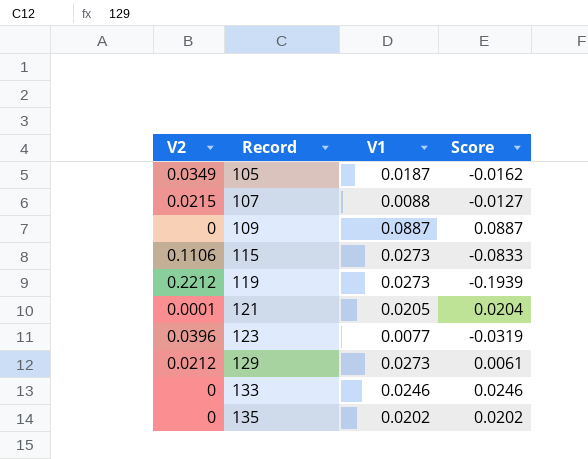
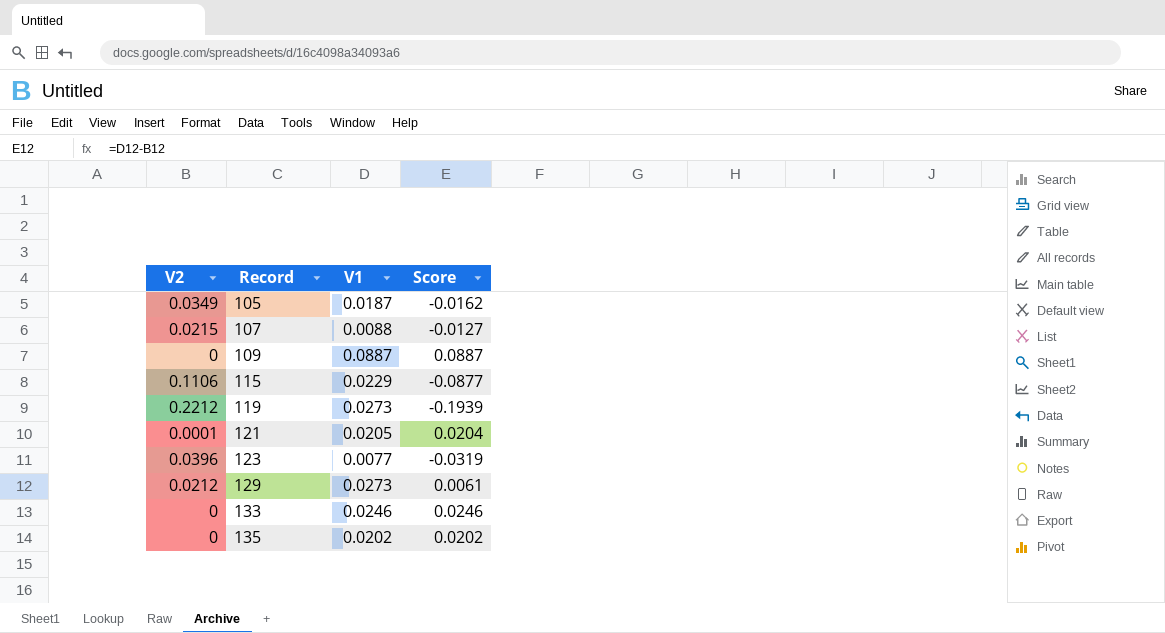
115 | V1: 0.0273 -> 0.0229
115 | Score: -0.0833 -> -0.0877

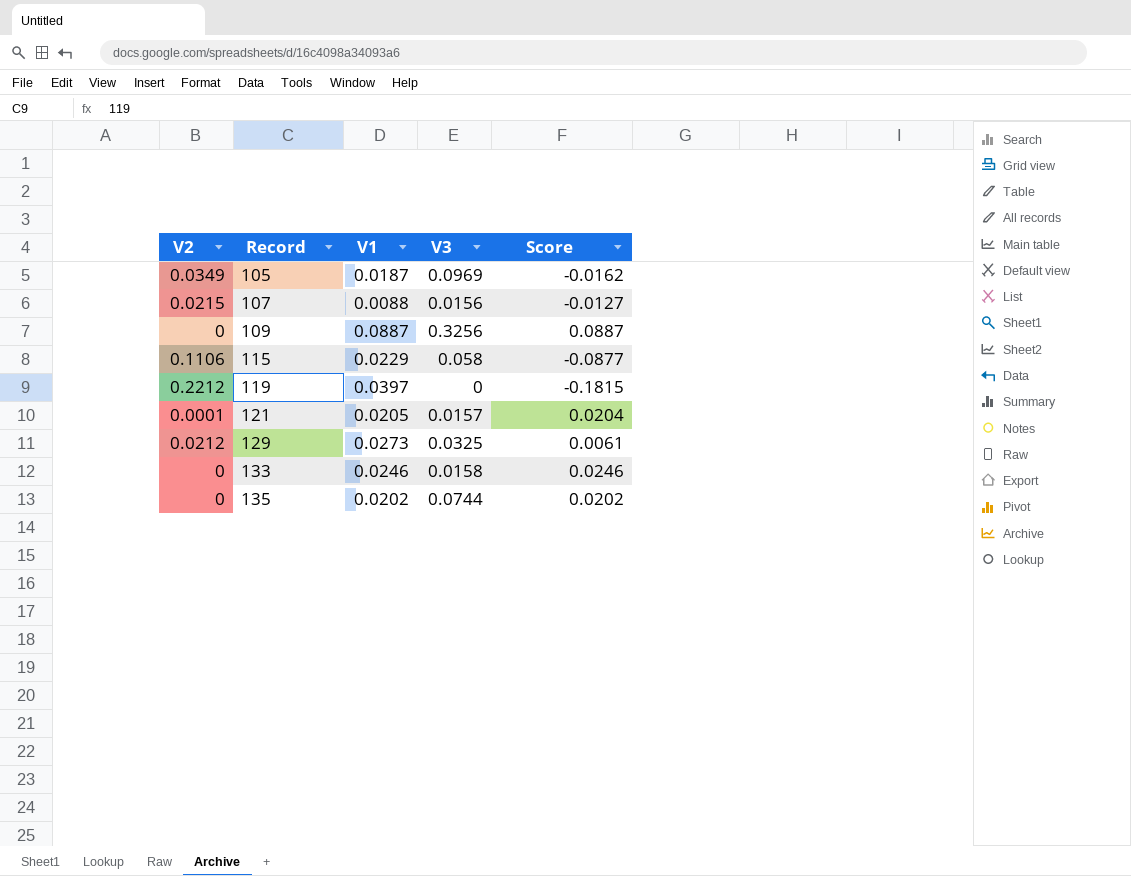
column V3 | position: none -> 4
row 123: 0.0396 | 0.0077 | -0.0319 -> none
119 | V1: 0.0273 -> 0.0397
119 | Score: -0.1939 -> -0.1815

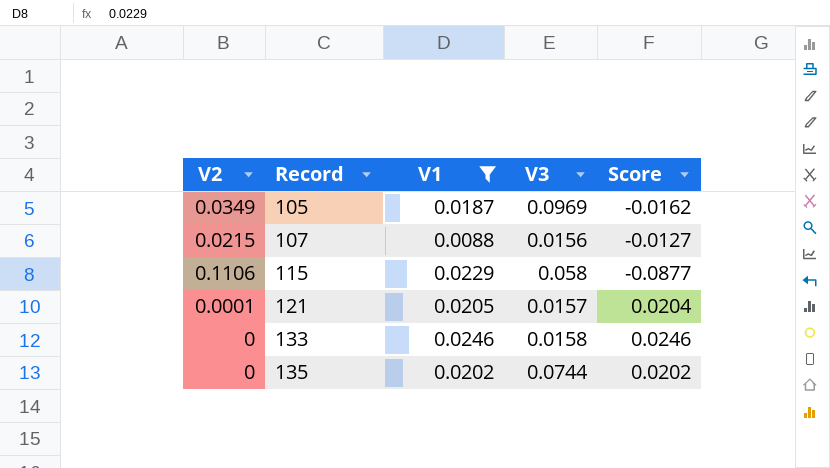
filter: none -> V1 <= 0.0246

